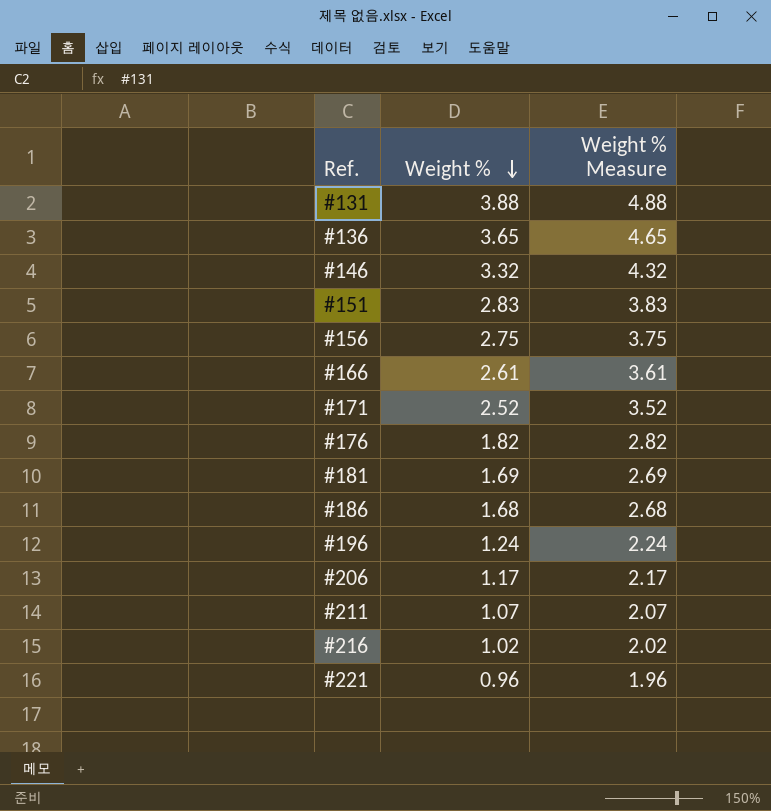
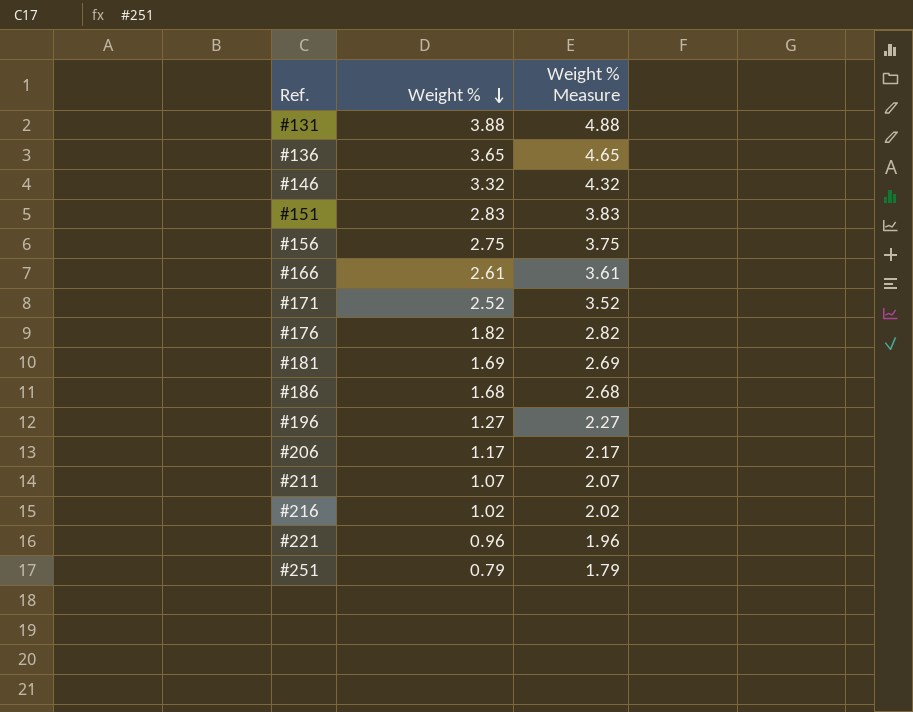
#196 | Weight %: 1.24 -> 1.27
#196 | Weight % Measure: 2.24 -> 2.27
row #251: none -> 0.79 | 1.79

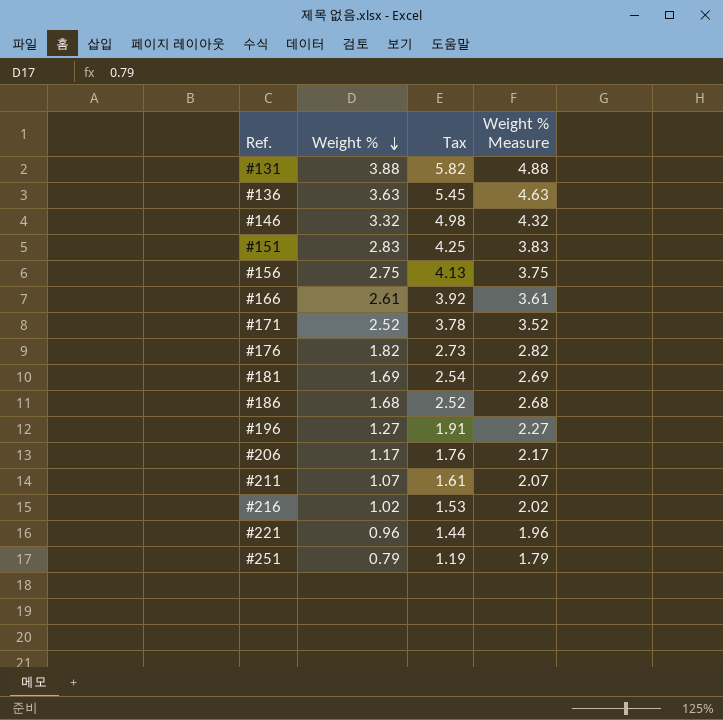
column Tax | formula: none -> [Weight %] * 1.5
#136 | Weight %: 3.65 -> 3.63
#136 | Weight % Measure: 4.65 -> 4.63

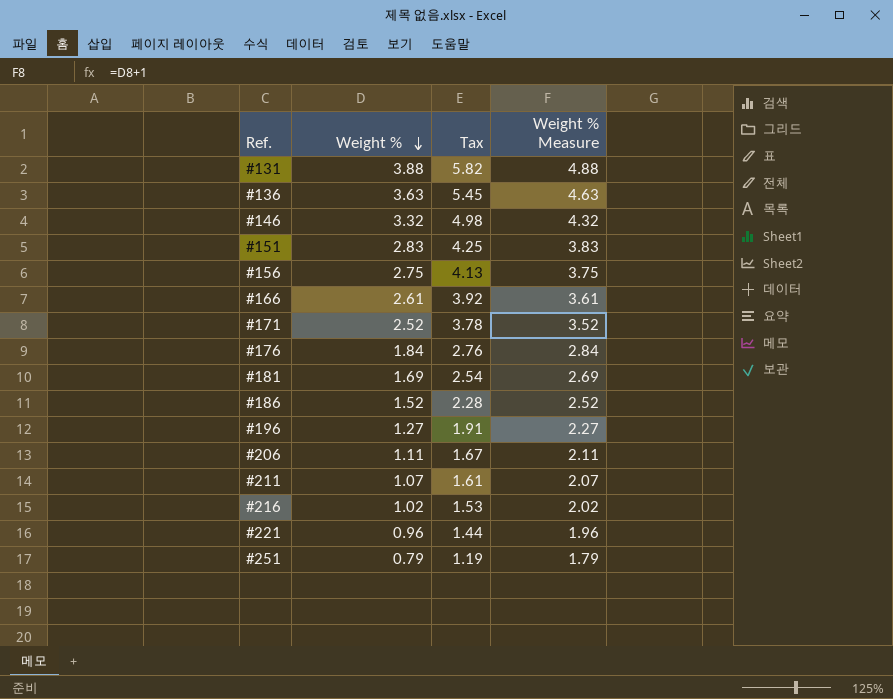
#176 | Weight %: 1.82 -> 1.84
#176 | Tax: 2.73 -> 2.76
#176 | Weight % Measure: 2.82 -> 2.84
#186 | Weight %: 1.68 -> 1.52
#186 | Tax: 2.52 -> 2.28
#186 | Weight % Measure: 2.68 -> 2.52
#206 | Weight %: 1.17 -> 1.11
#206 | Tax: 1.76 -> 1.67
#206 | Weight % Measure: 2.17 -> 2.11

